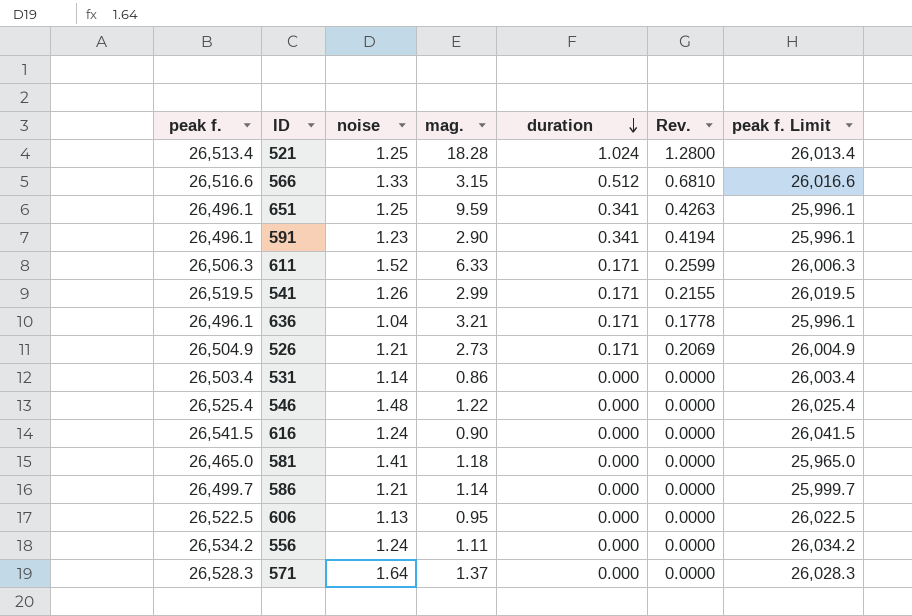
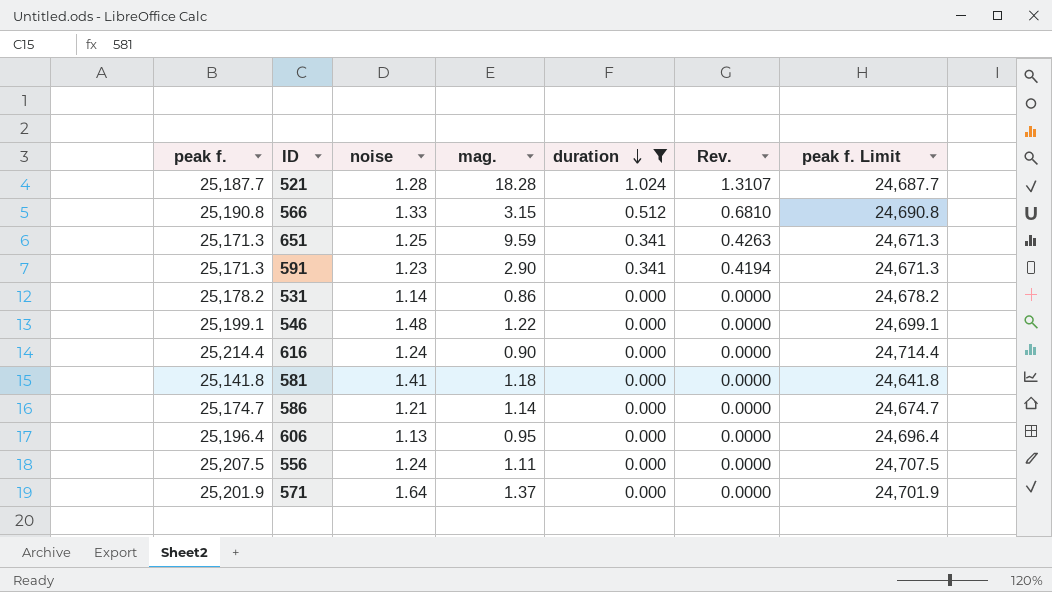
filter: none -> duration != 0.171
521 | peak f.: 26,513.4 -> 25,187.7
521 | noise: 1.25 -> 1.28
521 | Rev.: 1.2800 -> 1.3107
521 | peak f. Limit: 26,013.4 -> 24,687.7
566 | peak f.: 26,516.6 -> 25,190.8
566 | peak f. Limit: 26,016.6 -> 24,690.8
651 | peak f.: 26,496.1 -> 25,171.3
651 | peak f. Limit: 25,996.1 -> 24,671.3
591 | peak f.: 26,496.1 -> 25,171.3
591 | peak f. Limit: 25,996.1 -> 24,671.3
531 | peak f.: 26,503.4 -> 25,178.2
531 | peak f. Limit: 26,003.4 -> 24,678.2
546 | peak f.: 26,525.4 -> 25,199.1
546 | peak f. Limit: 26,025.4 -> 24,699.1
616 | peak f.: 26,541.5 -> 25,214.4
616 | peak f. Limit: 26,041.5 -> 24,714.4
581 | peak f.: 26,465.0 -> 25,141.8
581 | peak f. Limit: 25,965.0 -> 24,641.8
586 | peak f.: 26,499.7 -> 25,174.7
586 | peak f. Limit: 25,999.7 -> 24,674.7
606 | peak f.: 26,522.5 -> 25,196.4
606 | peak f. Limit: 26,022.5 -> 24,696.4
556 | peak f.: 26,534.2 -> 25,207.5
556 | peak f. Limit: 26,034.2 -> 24,707.5
571 | peak f.: 26,528.3 -> 25,201.9
571 | peak f. Limit: 26,028.3 -> 24,701.9

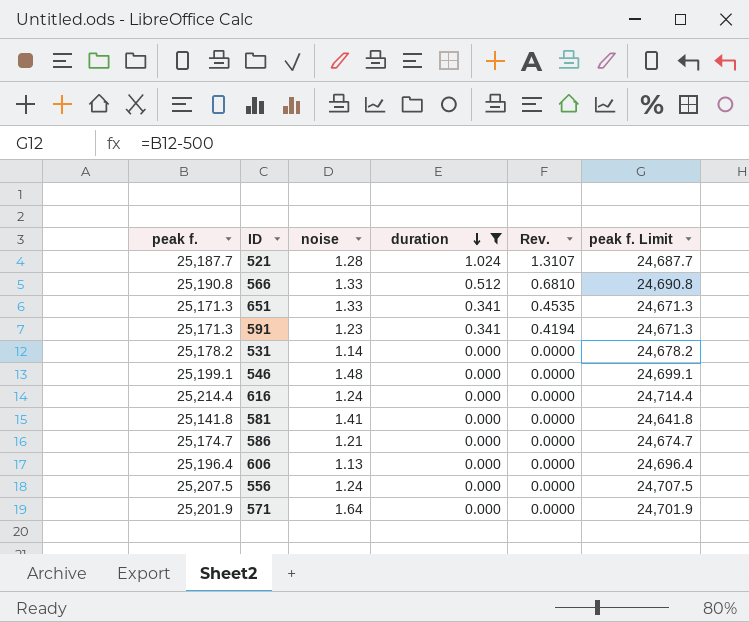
column mag. | position: 4 -> none
651 | noise: 1.25 -> 1.33
651 | Rev.: 0.4263 -> 0.4535

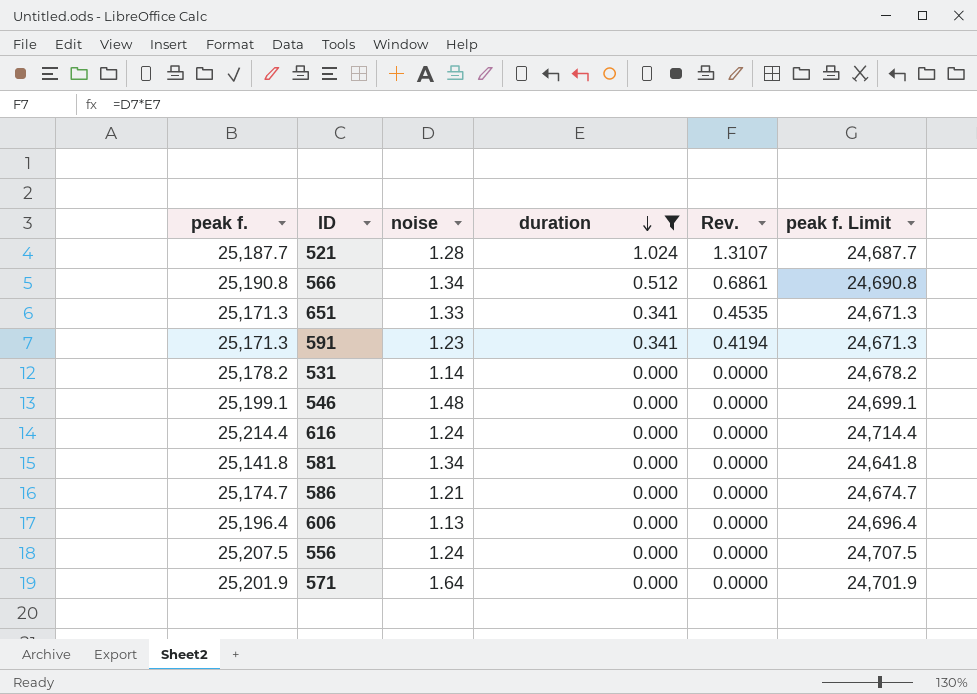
566 | noise: 1.33 -> 1.34
566 | Rev.: 0.6810 -> 0.6861
581 | noise: 1.41 -> 1.34

